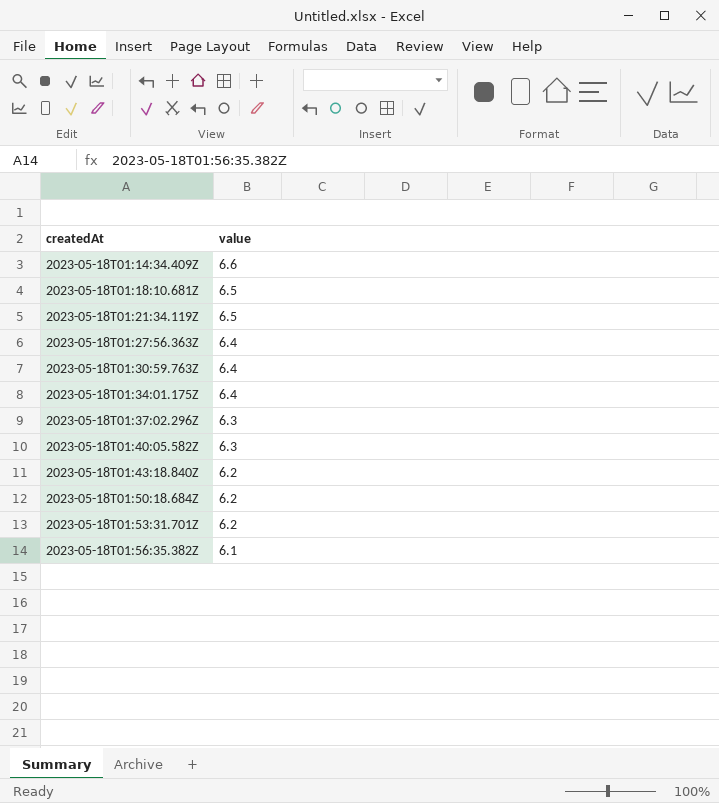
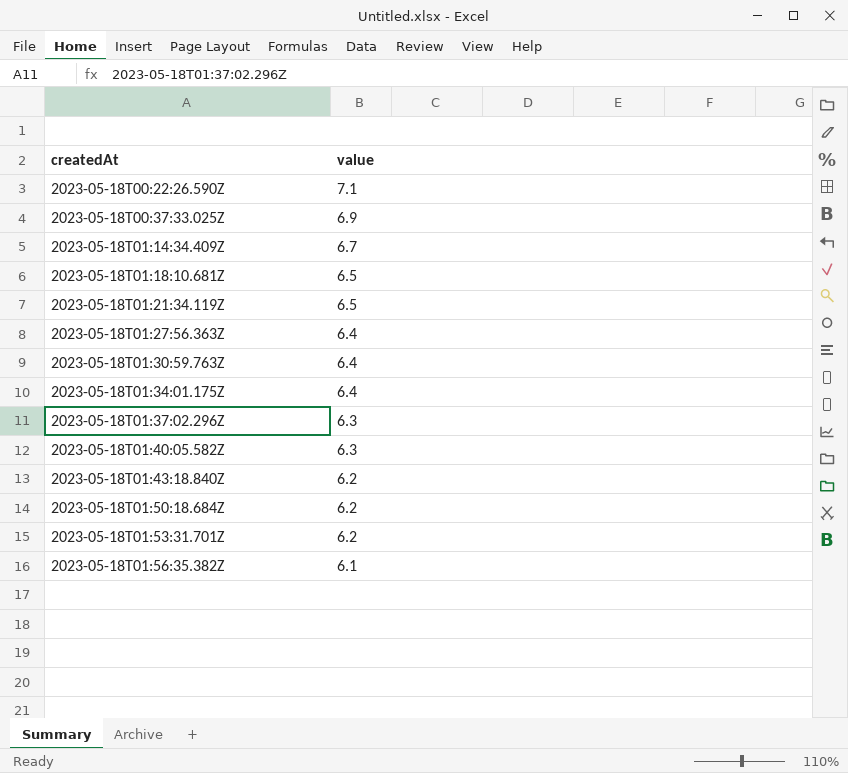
row 2023-05-18T00:22:26.590Z: none -> 7.1
row 2023-05-18T00:37:33.025Z: none -> 6.9
2023-05-18T01:14:34.409Z | value: 6.6 -> 6.7

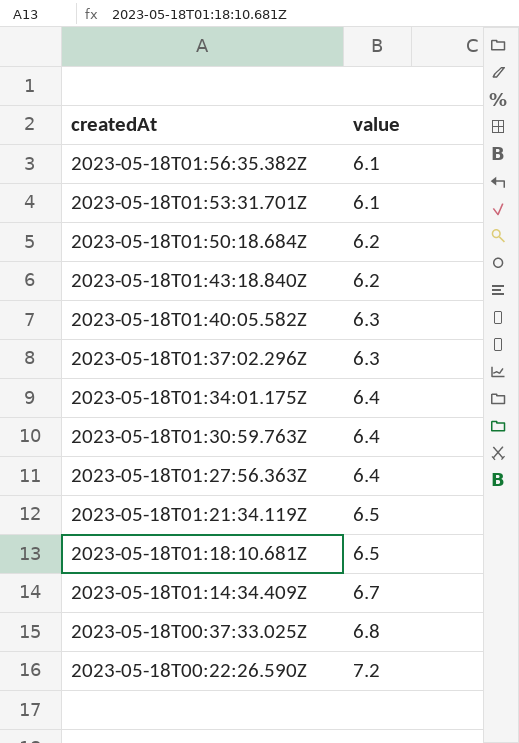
row order: createdAt ascending -> createdAt descending
2023-05-18T01:53:31.701Z | value: 6.2 -> 6.1
2023-05-18T00:37:33.025Z | value: 6.9 -> 6.8
2023-05-18T00:22:26.590Z | value: 7.1 -> 7.2

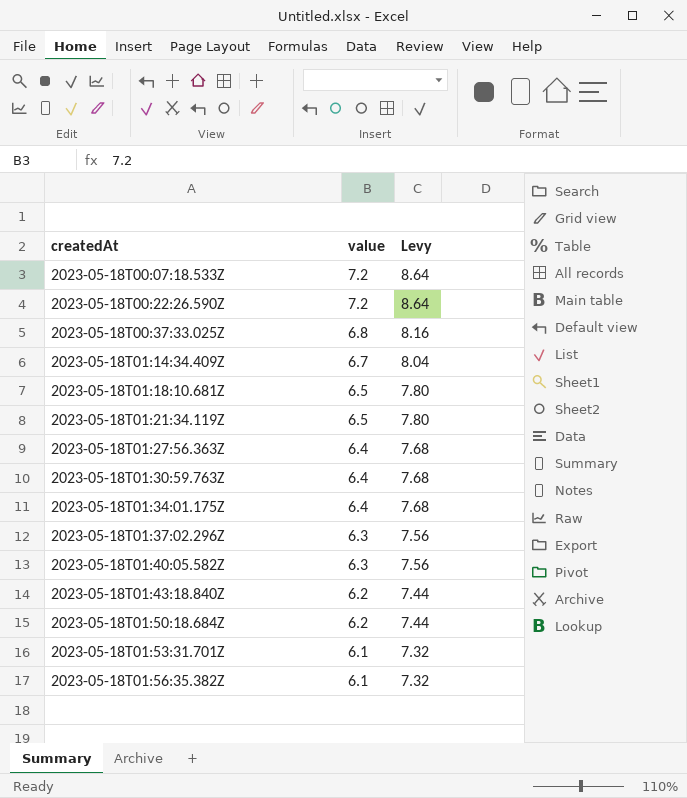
row order: createdAt descending -> createdAt ascending
column Levy | formula: none -> [value] * 1.2
row 2023-05-18T00:07:18.533Z: none -> 7.2 | 8.64

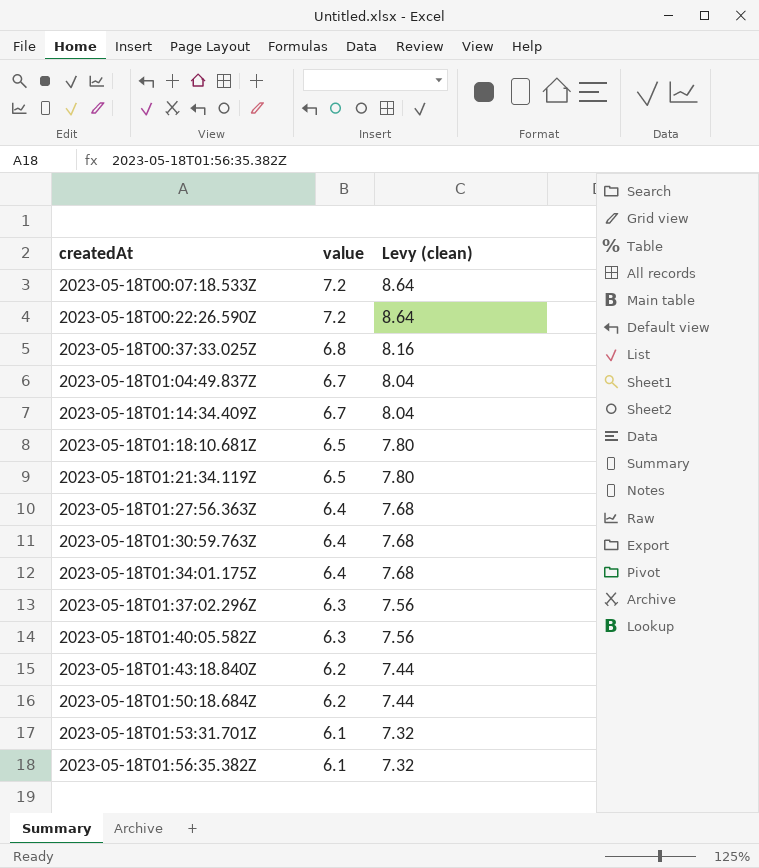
column name: Levy -> Levy (clean)
row 2023-05-18T01:04:49.837Z: none -> 6.7 | 8.04

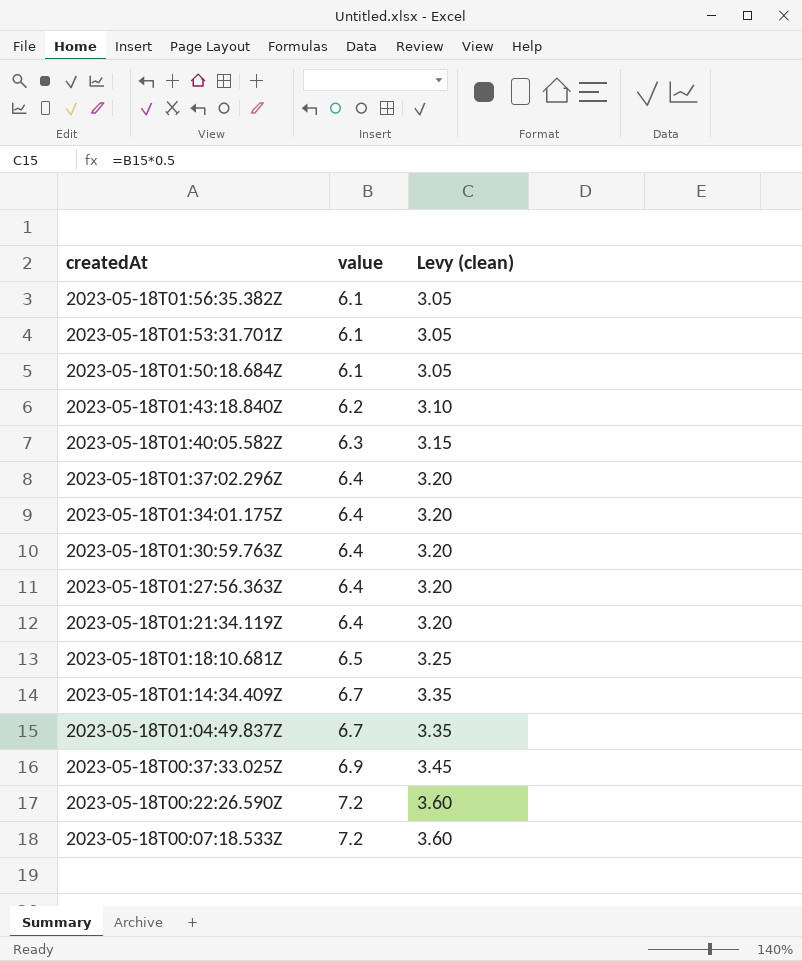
row order: createdAt ascending -> createdAt descending
column Levy (clean) | formula: [value] * 1.2 -> [value] * 0.5
2023-05-18T01:50:18.684Z | value: 6.2 -> 6.1
2023-05-18T01:37:02.296Z | value: 6.3 -> 6.4
2023-05-18T01:21:34.119Z | value: 6.5 -> 6.4
2023-05-18T00:37:33.025Z | value: 6.8 -> 6.9

